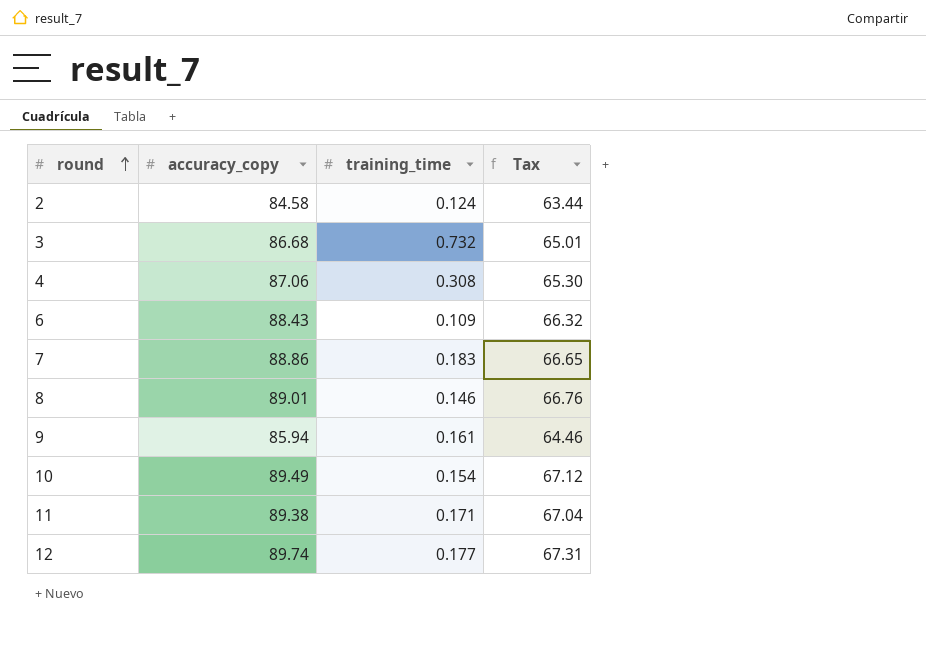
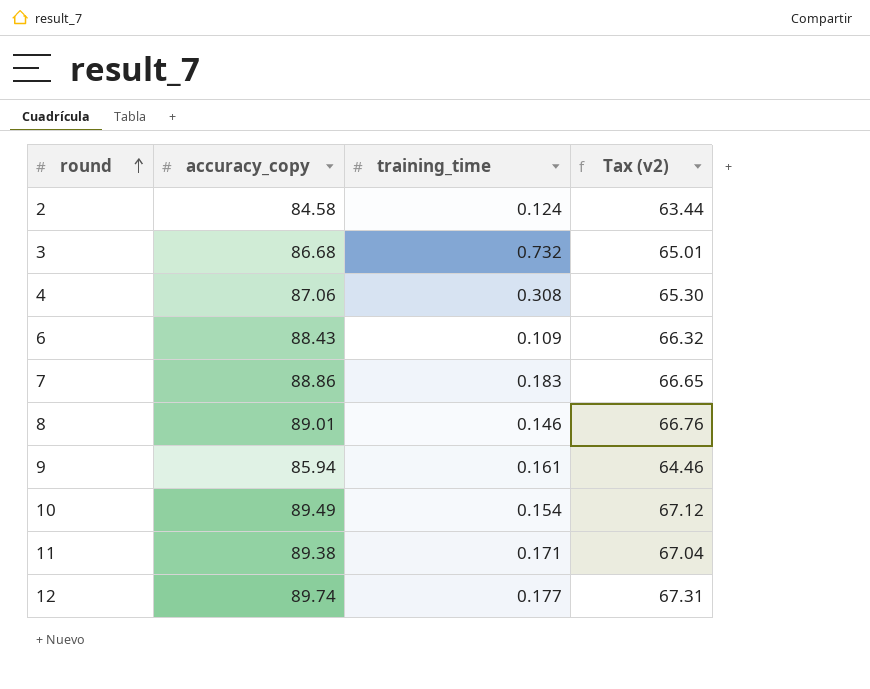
column name: Tax -> Tax (v2)

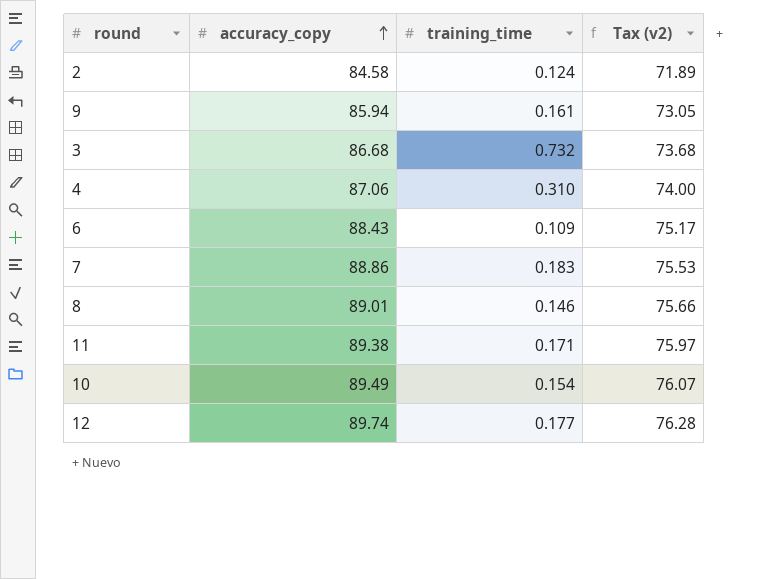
row order: round ascending -> accuracy_copy ascending
column Tax (v2) | formula: [accuracy_copy] * 0.75 -> [accuracy_copy] * 0.85
4 | training_time: 0.308 -> 0.310

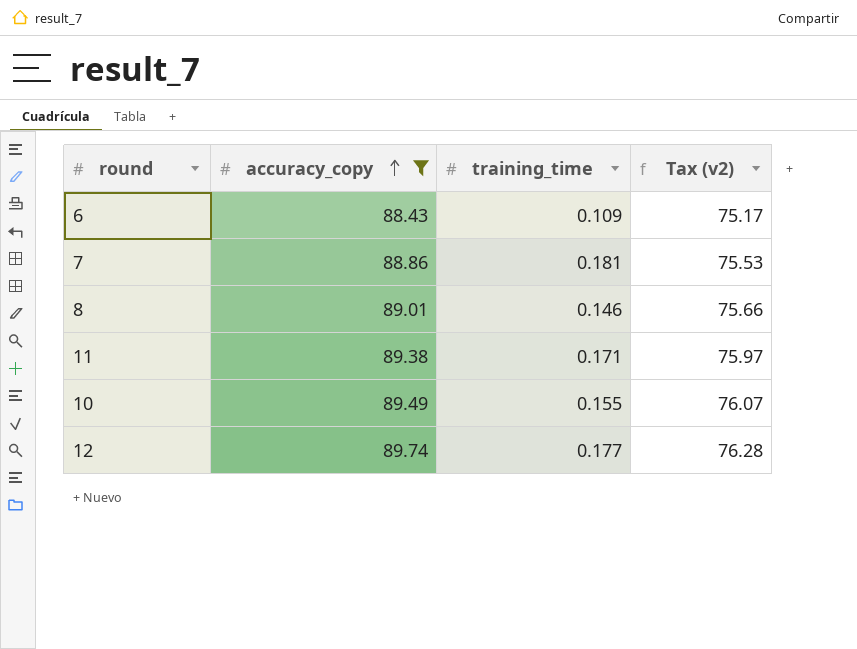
filter: none -> accuracy_copy >= 88.43
7 | training_time: 0.183 -> 0.181
10 | training_time: 0.154 -> 0.155

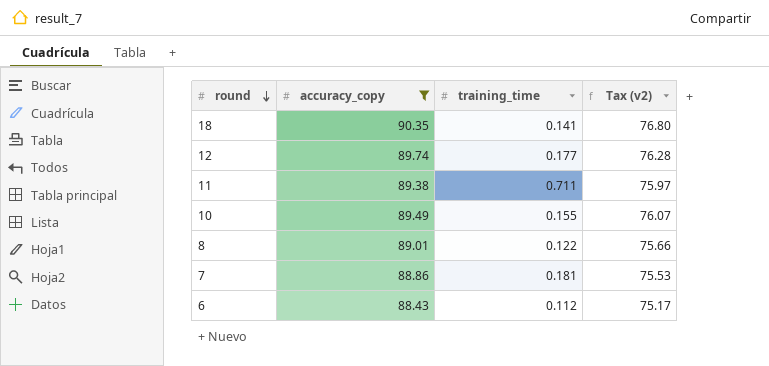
row order: accuracy_copy ascending -> round descending
row 18: none -> 90.35 | 0.141 | 76.80
11 | training_time: 0.171 -> 0.711
8 | training_time: 0.146 -> 0.122
6 | training_time: 0.109 -> 0.112

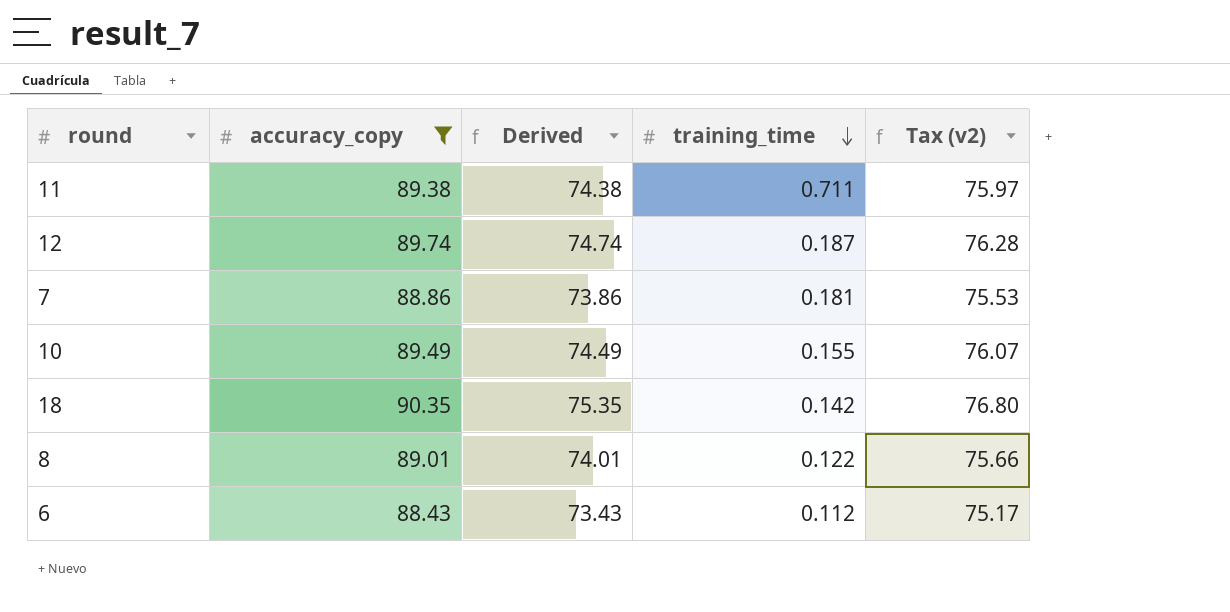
row order: round descending -> training_time descending
column Derived | formula: none -> [accuracy_copy] - 15
12 | training_time: 0.177 -> 0.187
18 | training_time: 0.141 -> 0.142

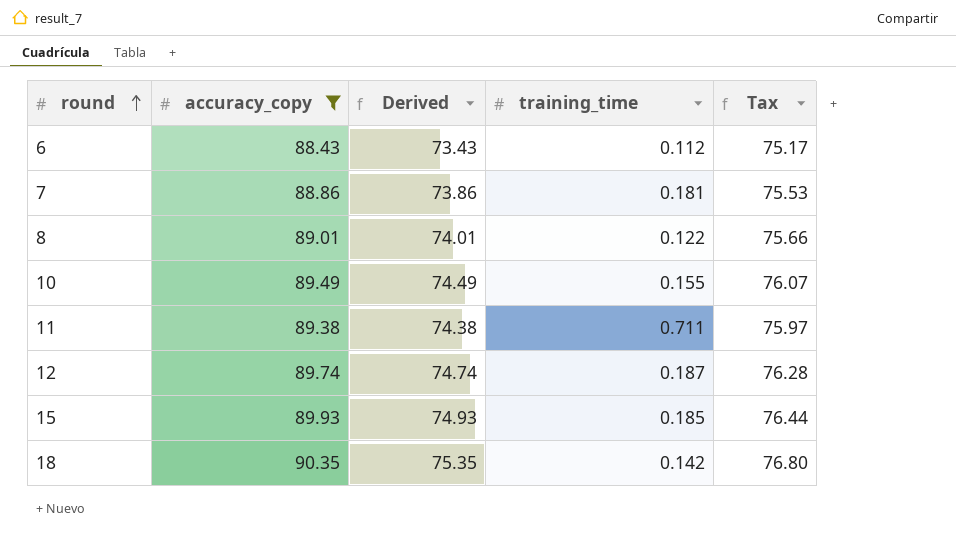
row order: training_time descending -> round ascending
column name: Tax (v2) -> Tax
row 15: none -> 89.93 | 74.93 | 0.185 | 76.44

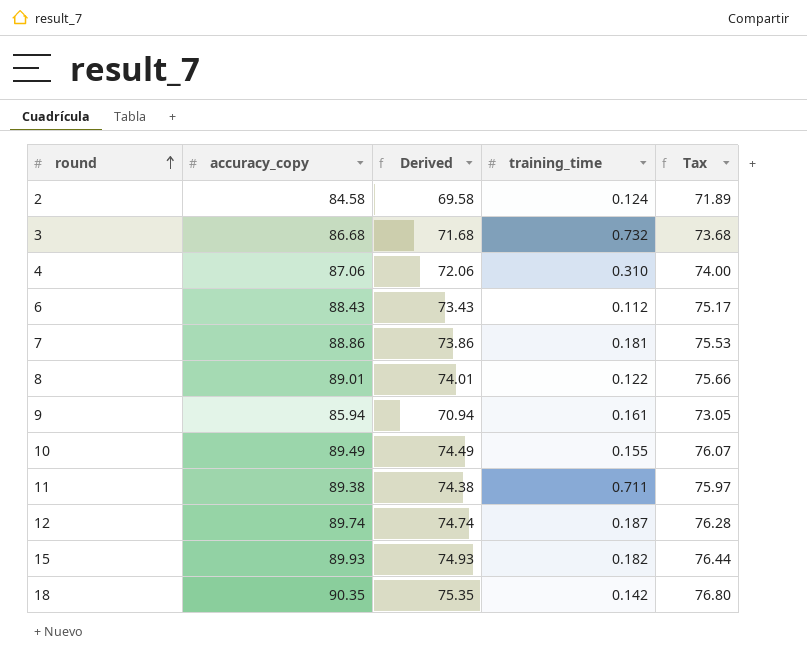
filter: accuracy_copy >= 88.43 -> none
15 | training_time: 0.185 -> 0.182

